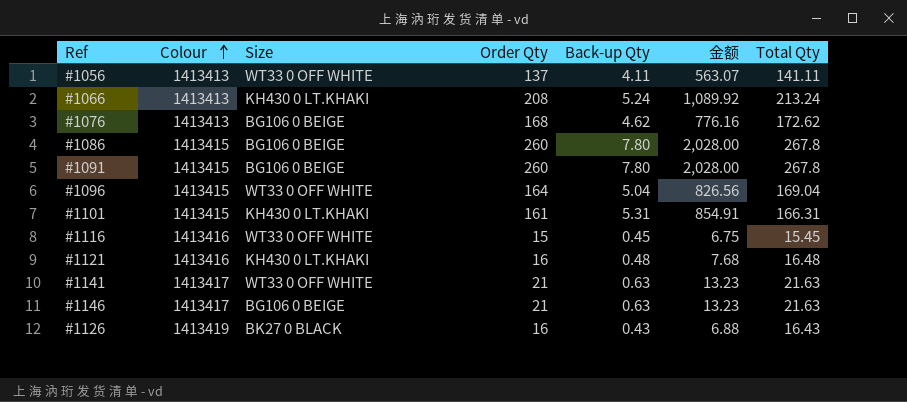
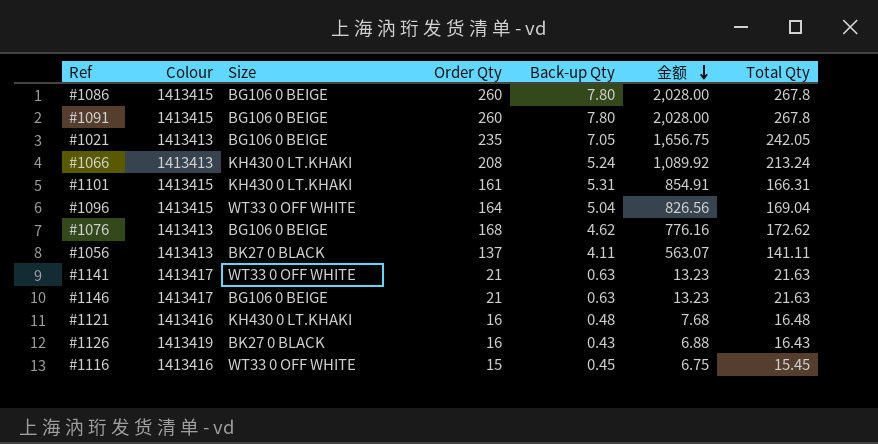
row order: Colour ascending -> 金额 descending
row #1021: none -> 1413413 | BG106 0 BEIGE | 235 | 7.05 | 1,656.75 | 242.05
#1056 | Size: WT33 0 OFF WHITE -> BK27 0 BLACK

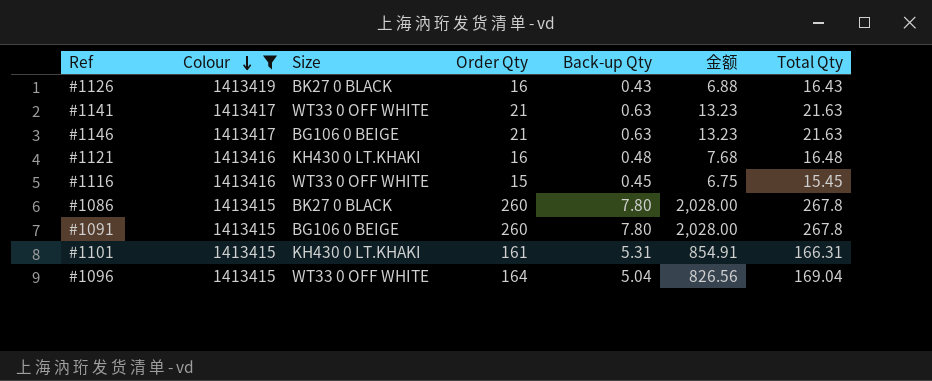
filter: none -> Colour != 1413413
row order: 金额 descending -> Colour descending
#1086 | Size: BG106 0 BEIGE -> BK27 0 BLACK

